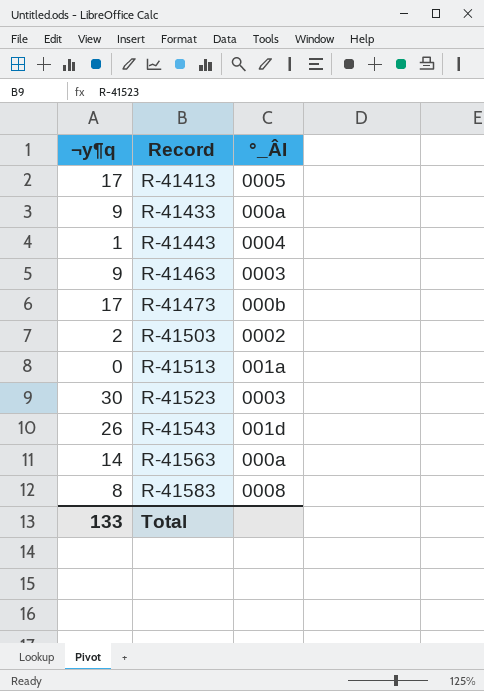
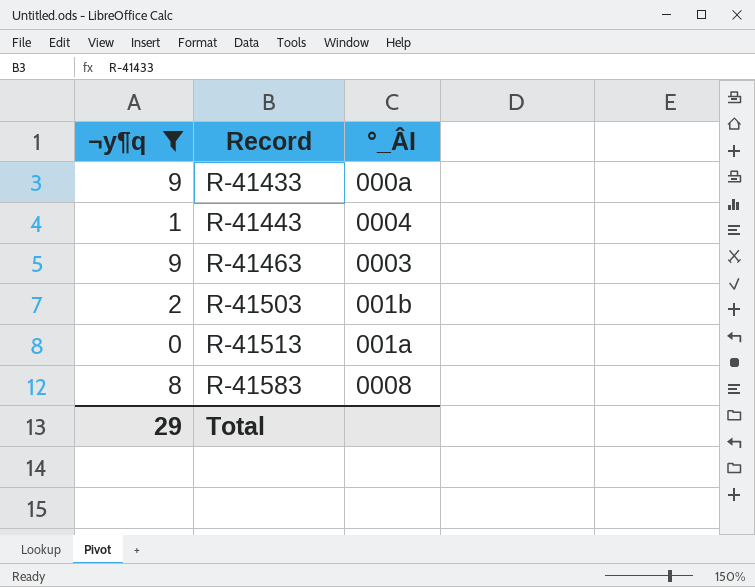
filter: none -> ¬y¶q <= 9
R-41503 | °_ÂI: 0002 -> 001b
Total | ¬y¶q: 133 -> 29

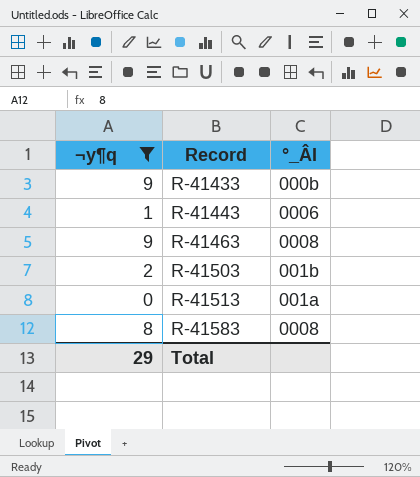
R-41433 | °_ÂI: 000a -> 000b
R-41443 | °_ÂI: 0004 -> 0006
R-41463 | °_ÂI: 0003 -> 0008

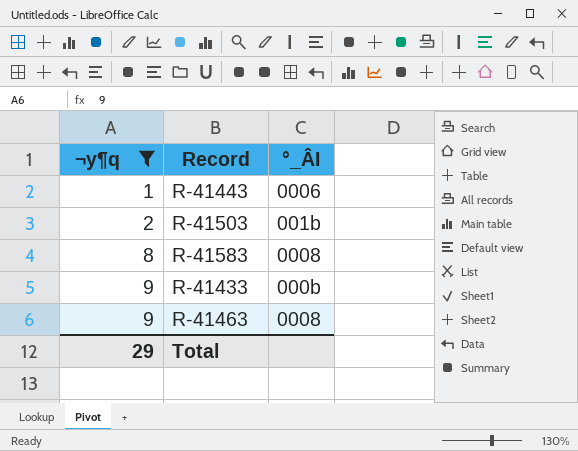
row order: Record ascending -> ¬y¶q ascending
row R-41513: 0 | 001a -> none

